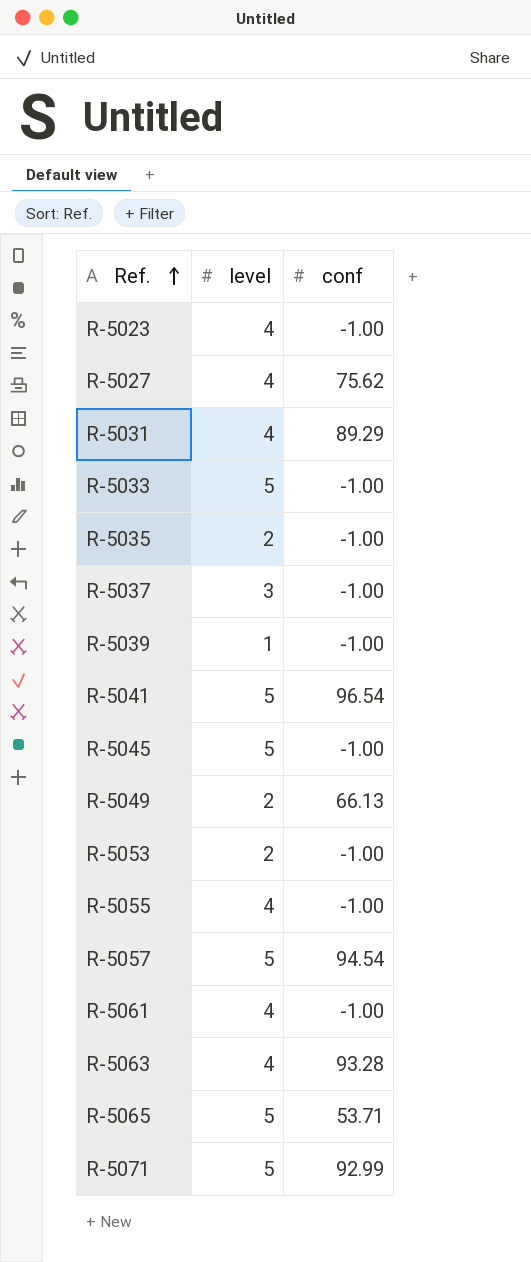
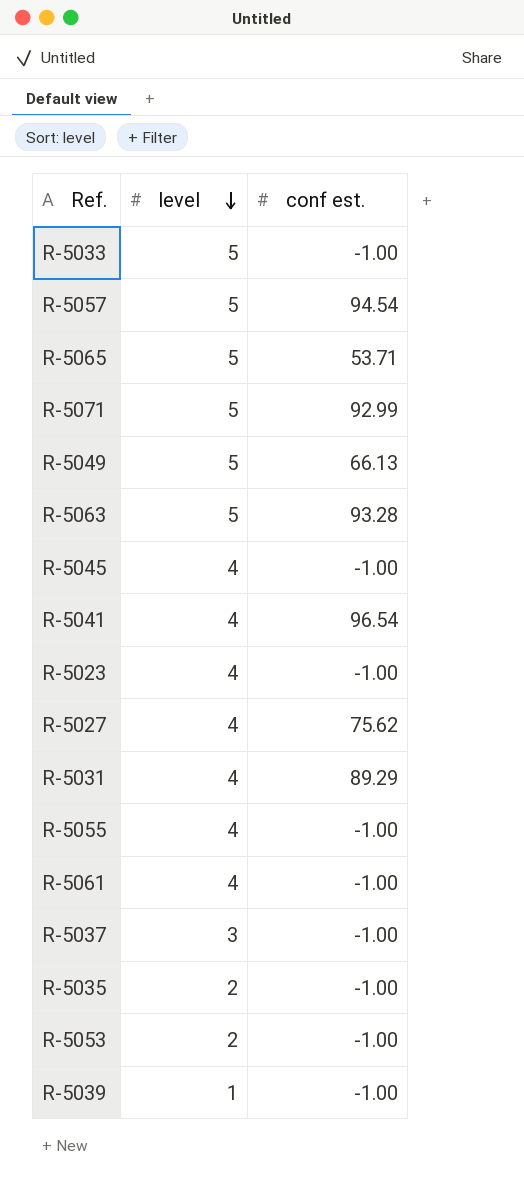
row order: Ref. ascending -> level descending
column name: conf -> conf est.
R-5049 | level: 2 -> 5
R-5063 | level: 4 -> 5
R-5045 | level: 5 -> 4
R-5041 | level: 5 -> 4

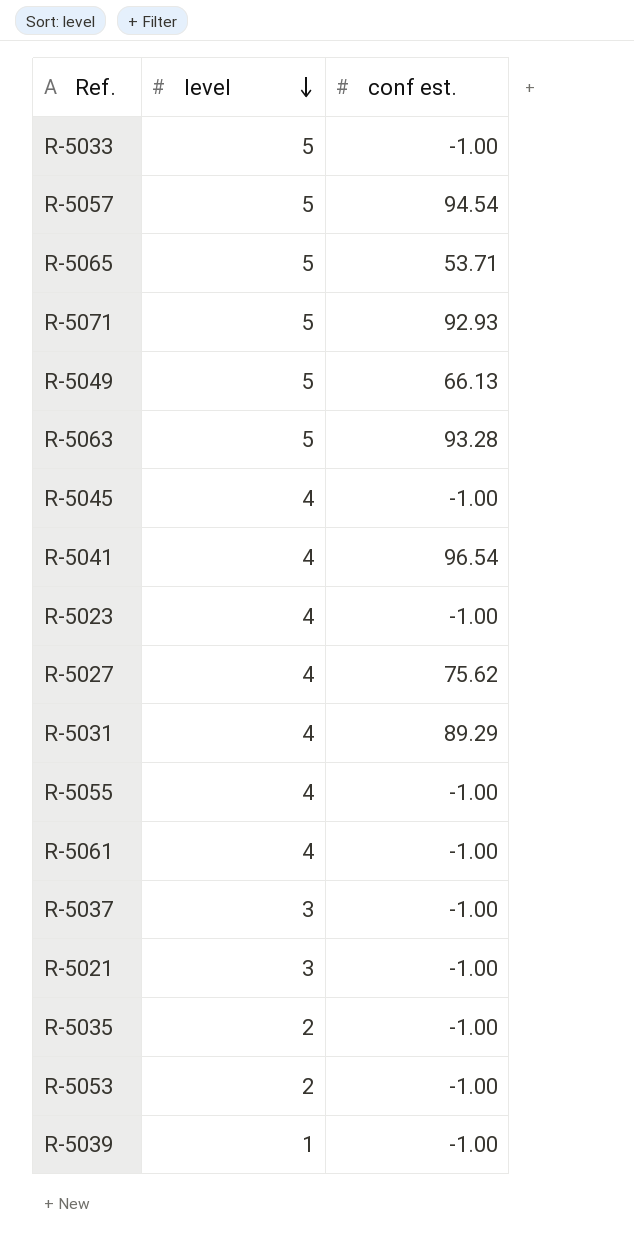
R-5071 | conf est.: 92.99 -> 92.93
row R-5021: none -> 3 | -1.00

